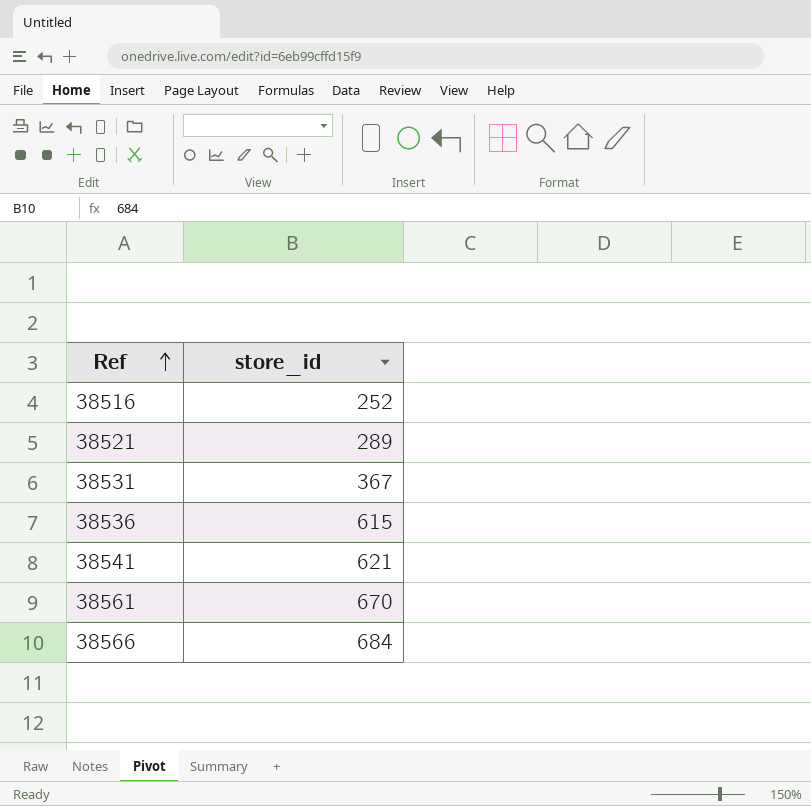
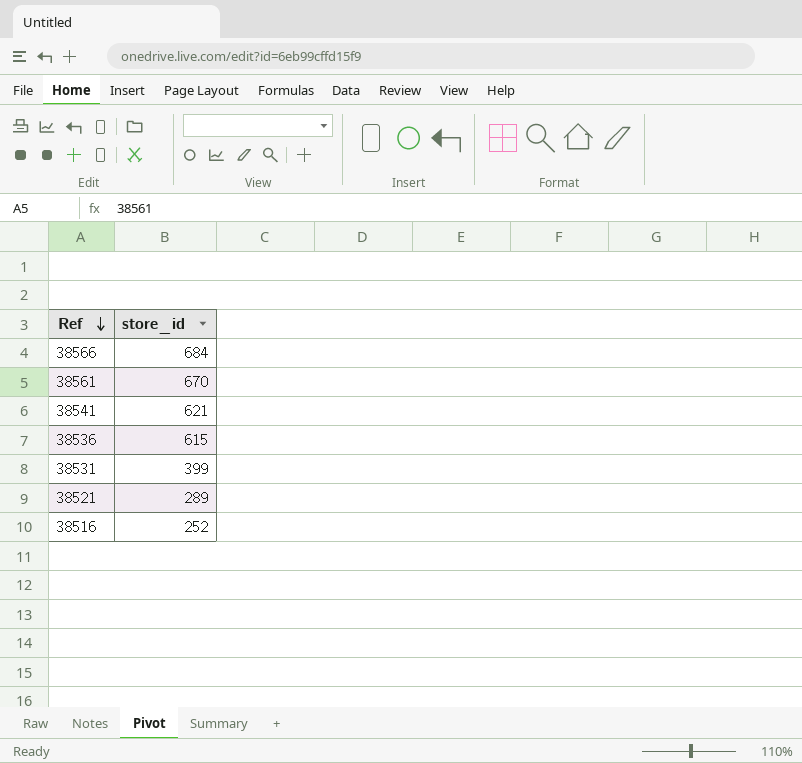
row order: Ref ascending -> Ref descending
38531 | store_id: 367 -> 399

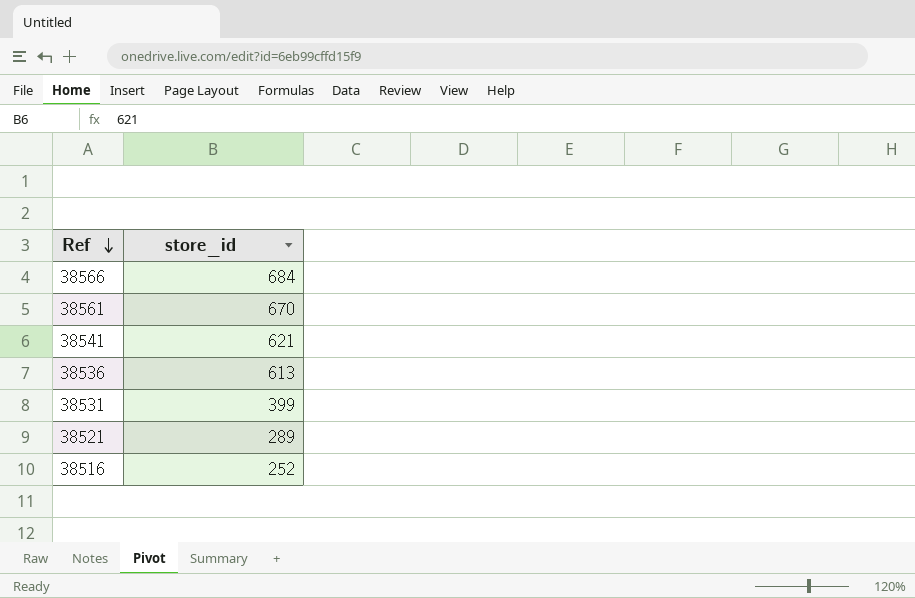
38536 | store_id: 615 -> 613

